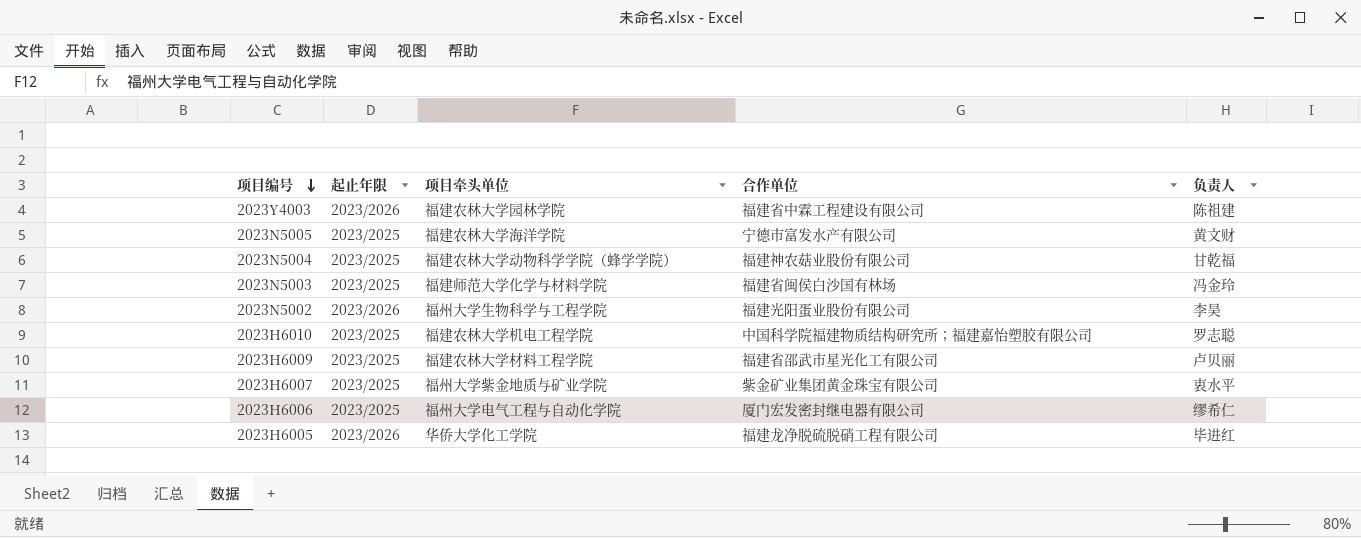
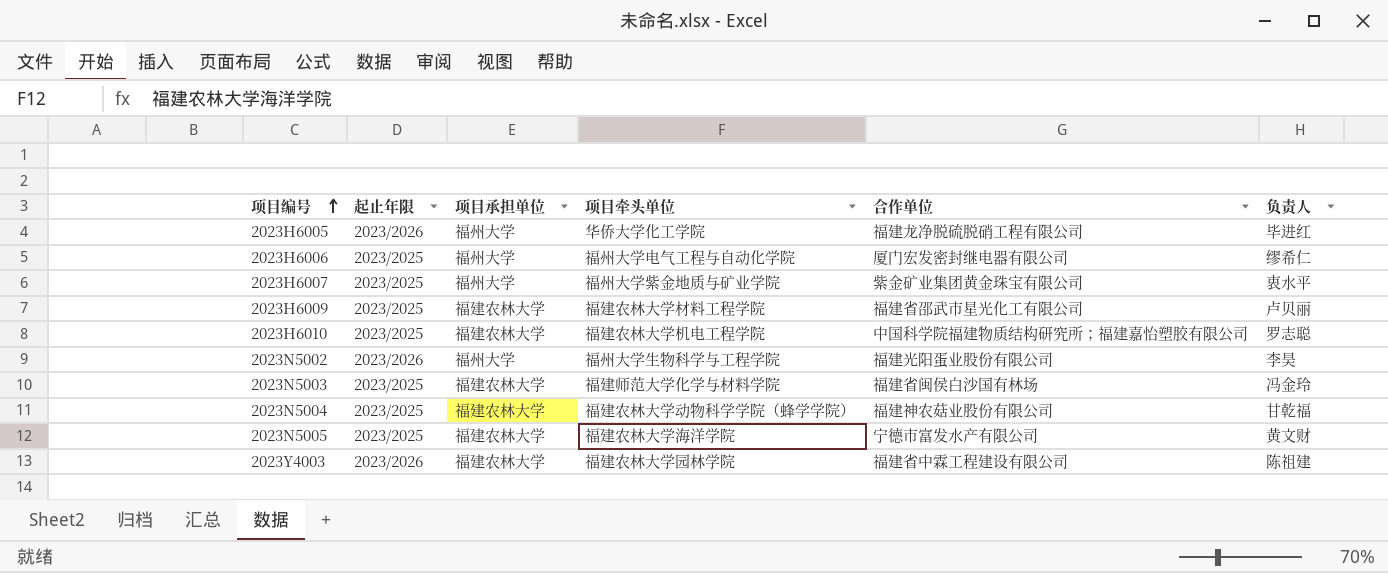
row order: 项目编号 descending -> 项目编号 ascending
column 项目承担单位 | position: none -> 3

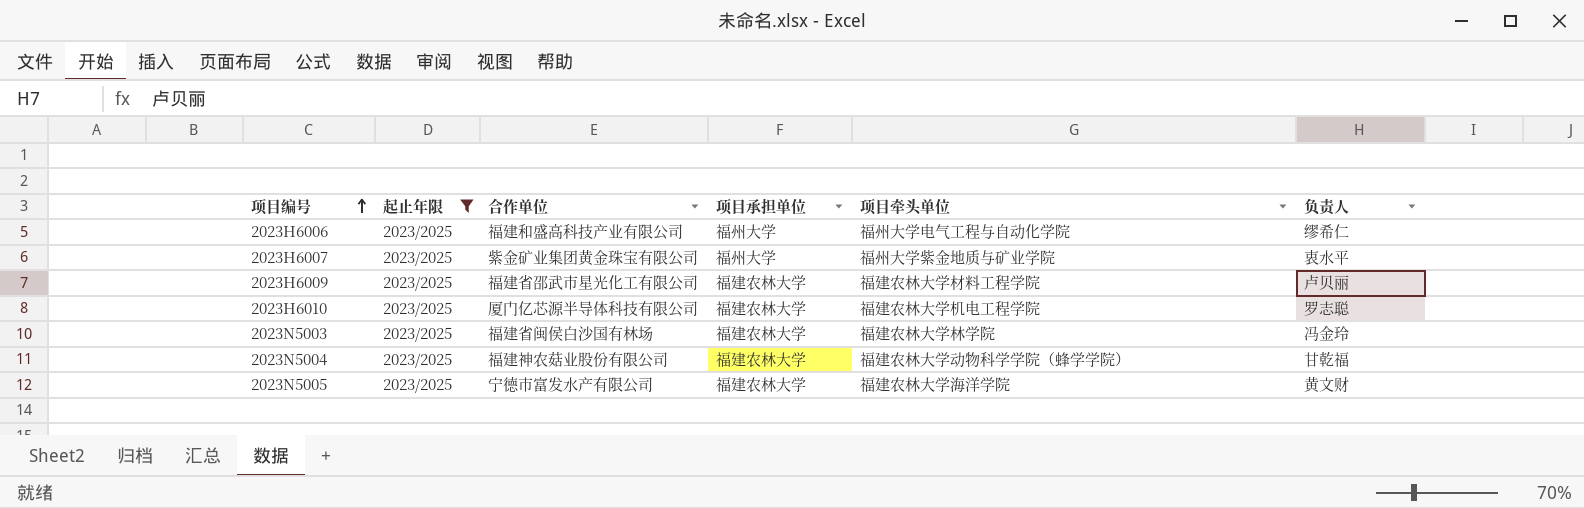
filter: none -> 起止年限 = 2023/2025
column 合作单位 | position: 5 -> 3
2023H6006 | 合作单位: 厦门宏发密封继电器有限公司 -> 福建和盛高科技产业有限公司
2023H6010 | 合作单位: 中国科学院福建物质结构研究所；福建嘉怡塑胶有限公司 -> 厦门亿芯源半导体科技有限公司
2023N5003 | 项目牵头单位: 福建师范大学化学与材料学院 -> 福建农林大学林学院

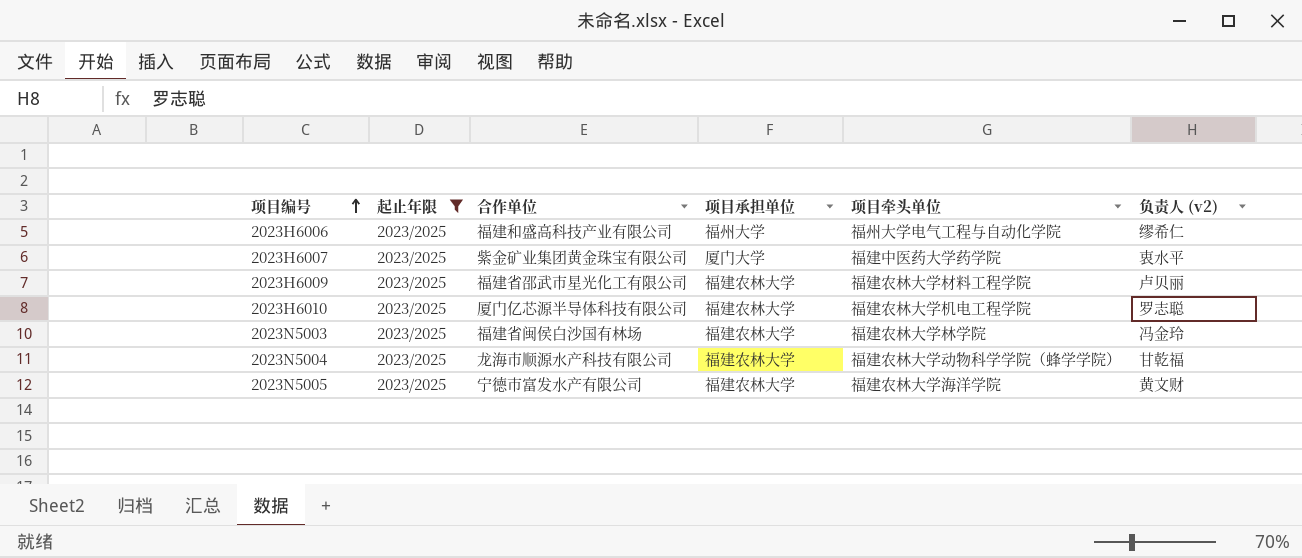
column name: 负责人 -> 负责人 (v2)
2023H6007 | 项目承担单位: 福州大学 -> 厦门大学
2023H6007 | 项目牵头单位: 福州大学紫金地质与矿业学院 -> 福建中医药大学药学院
2023N5004 | 合作单位: 福建神农菇业股份有限公司 -> 龙海市顺源水产科技有限公司

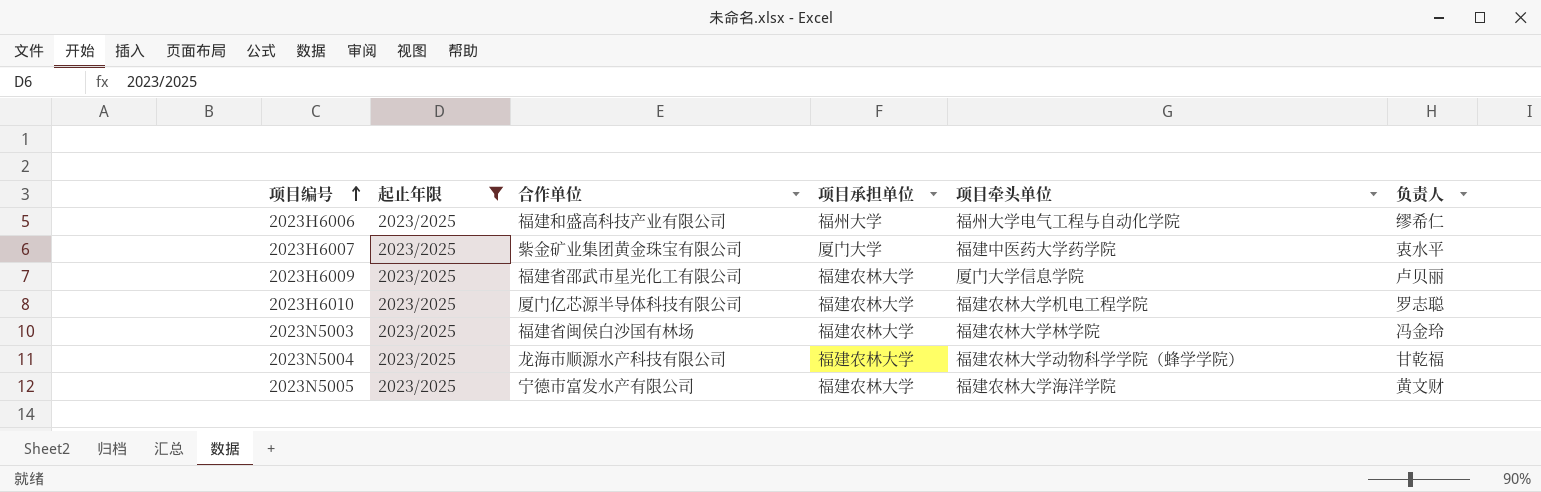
column name: 负责人 (v2) -> 负责人
2023H6009 | 项目牵头单位: 福建农林大学材料工程学院 -> 厦门大学信息学院

